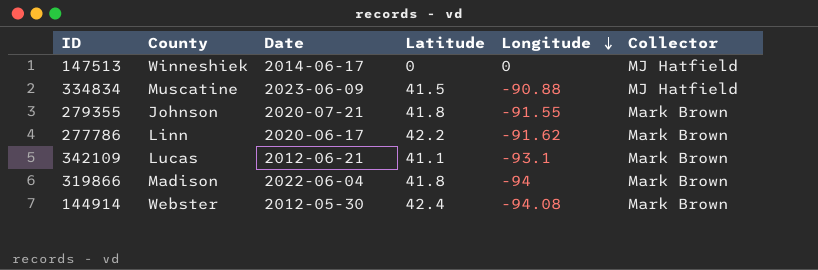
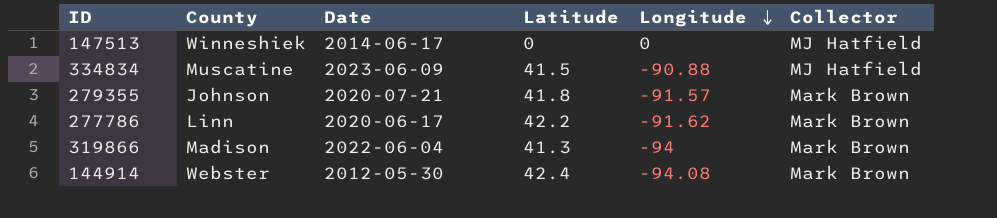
row 342109: Lucas | 2012-06-21 | 41.1 | -93.1 | Mark Brown -> none
279355 | Longitude: -91.55 -> -91.57
319866 | Latitude: 41.8 -> 41.3

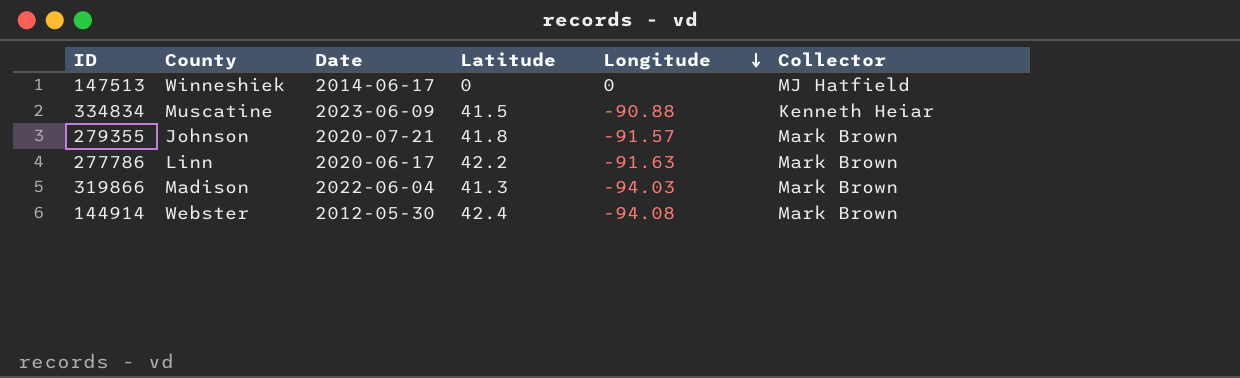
334834 | Collector: MJ Hatfield -> Kenneth Heiar
277786 | Longitude: -91.62 -> -91.63
319866 | Longitude: -94 -> -94.03

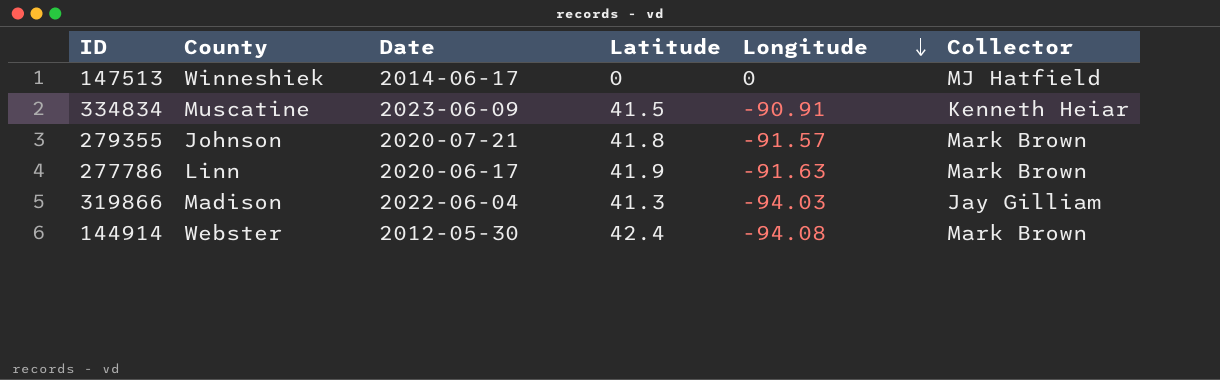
334834 | Longitude: -90.88 -> -90.91
277786 | Latitude: 42.2 -> 41.9
319866 | Collector: Mark Brown -> Jay Gilliam

